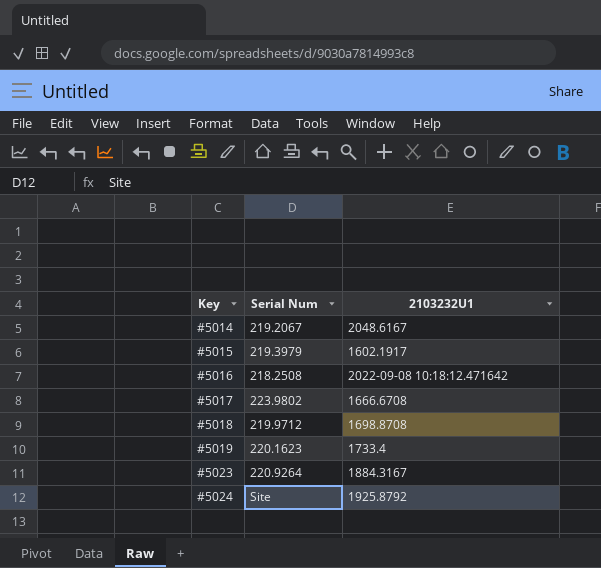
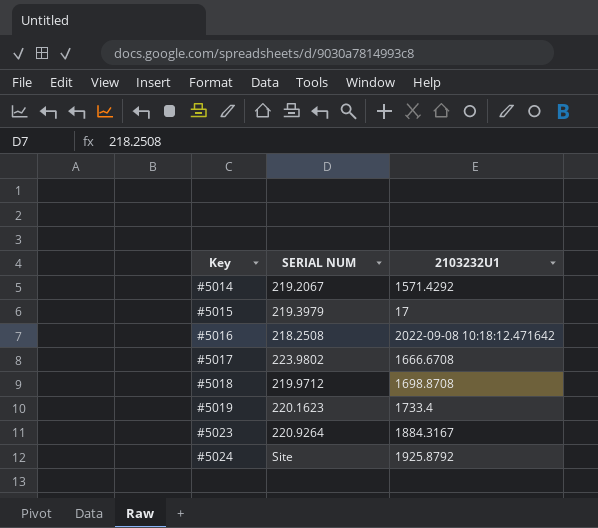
column name: Serial Num -> SERIAL NUM
#5014 | 2103232U1: 2048.6167 -> 1571.4292
#5015 | 2103232U1: 1602.1917 -> 17

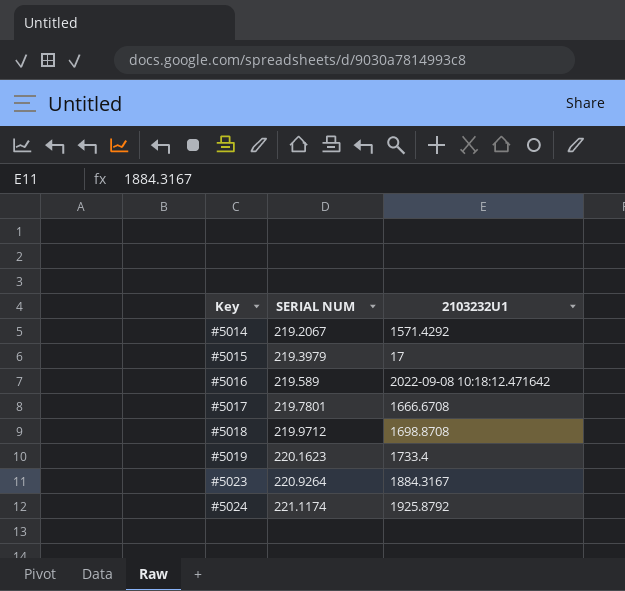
#5016 | SERIAL NUM: 218.2508 -> 219.589
#5017 | SERIAL NUM: 223.9802 -> 219.7801
#5024 | SERIAL NUM: Site -> 221.1174

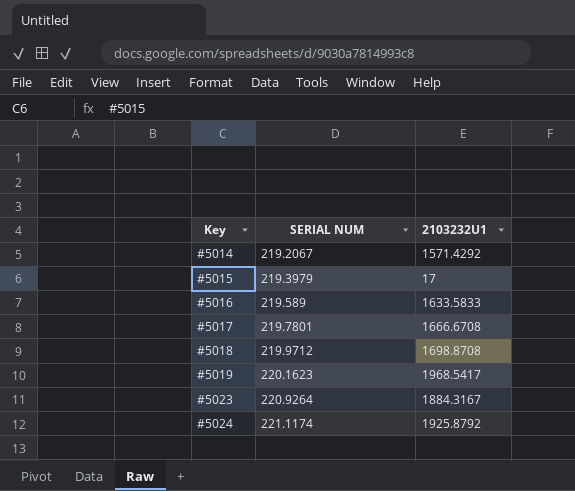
#5016 | 2103232U1: 2022-09-08 10:18:12.471642 -> 1633.5833
#5019 | 2103232U1: 1733.4 -> 1968.5417

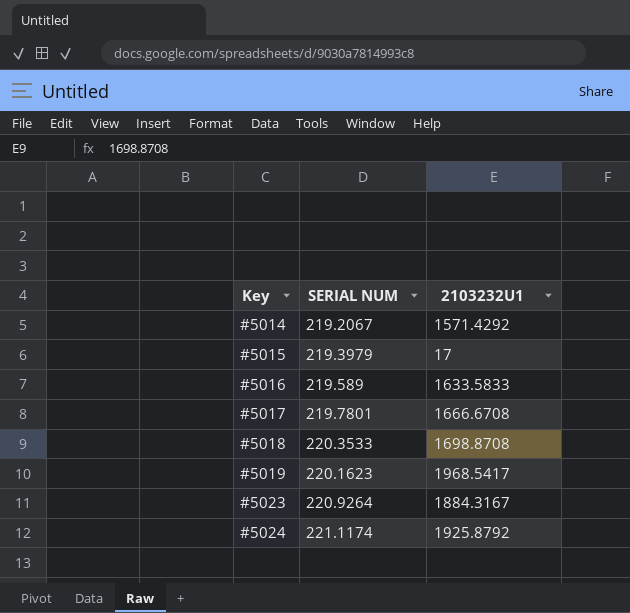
#5018 | SERIAL NUM: 219.9712 -> 220.3533

